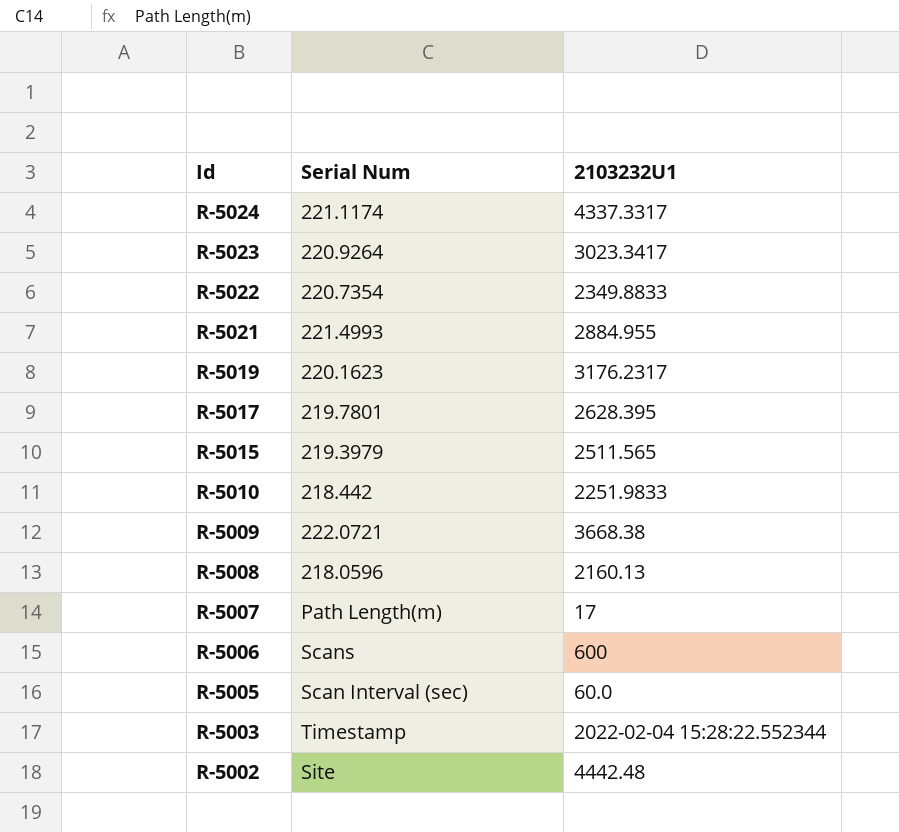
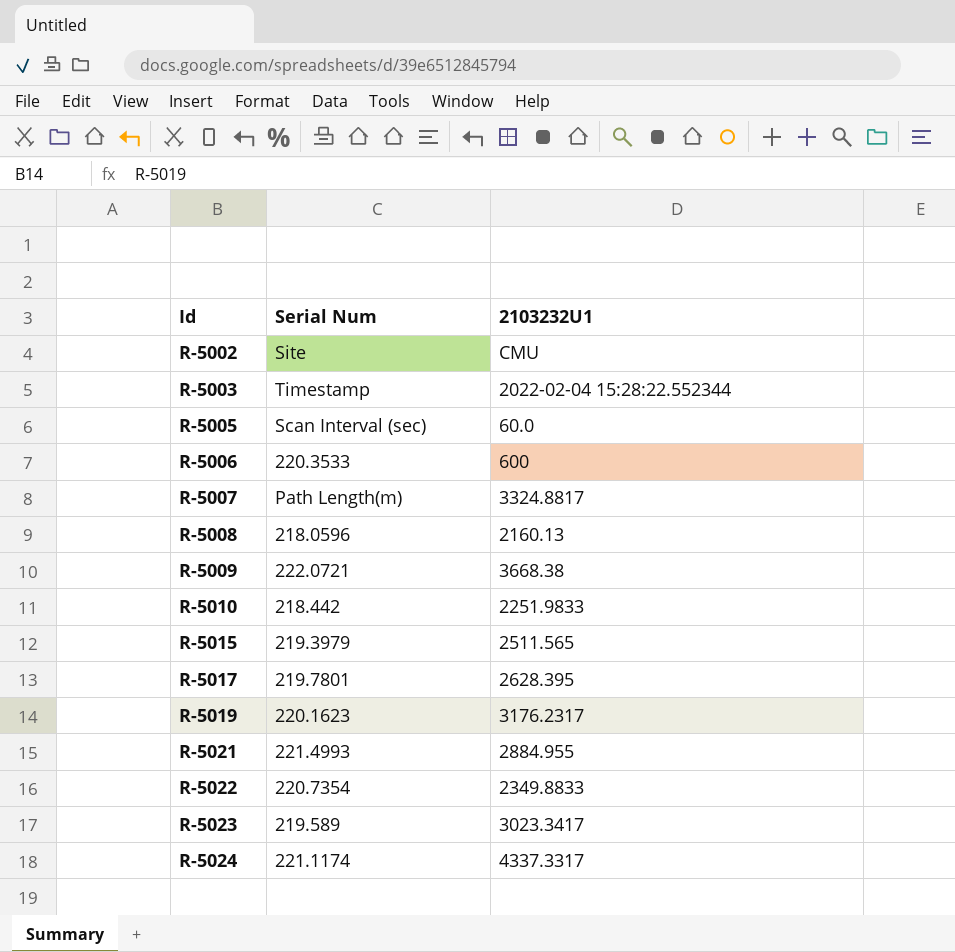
row order: Id descending -> Id ascending
R-5002 | 2103232U1: 4442.48 -> CMU
R-5006 | Serial Num: Scans -> 220.3533
R-5007 | 2103232U1: 17 -> 3324.8817
R-5023 | Serial Num: 220.9264 -> 219.589

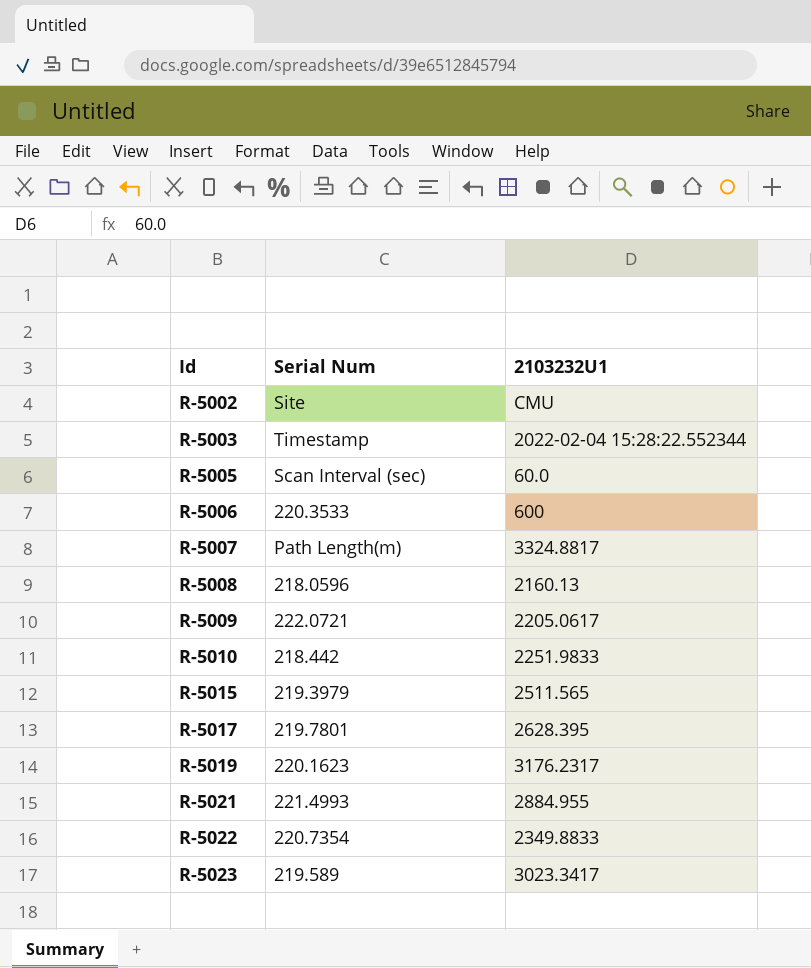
row R-5024: 221.1174 | 4337.3317 -> none
R-5009 | 2103232U1: 3668.38 -> 2205.0617

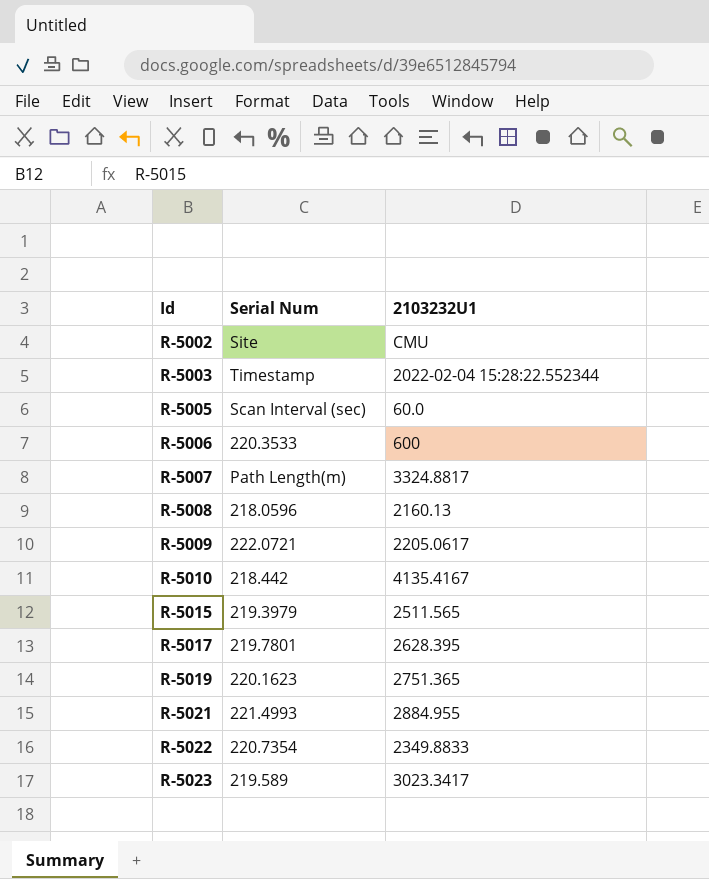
R-5010 | 2103232U1: 2251.9833 -> 4135.4167
R-5019 | 2103232U1: 3176.2317 -> 2751.365

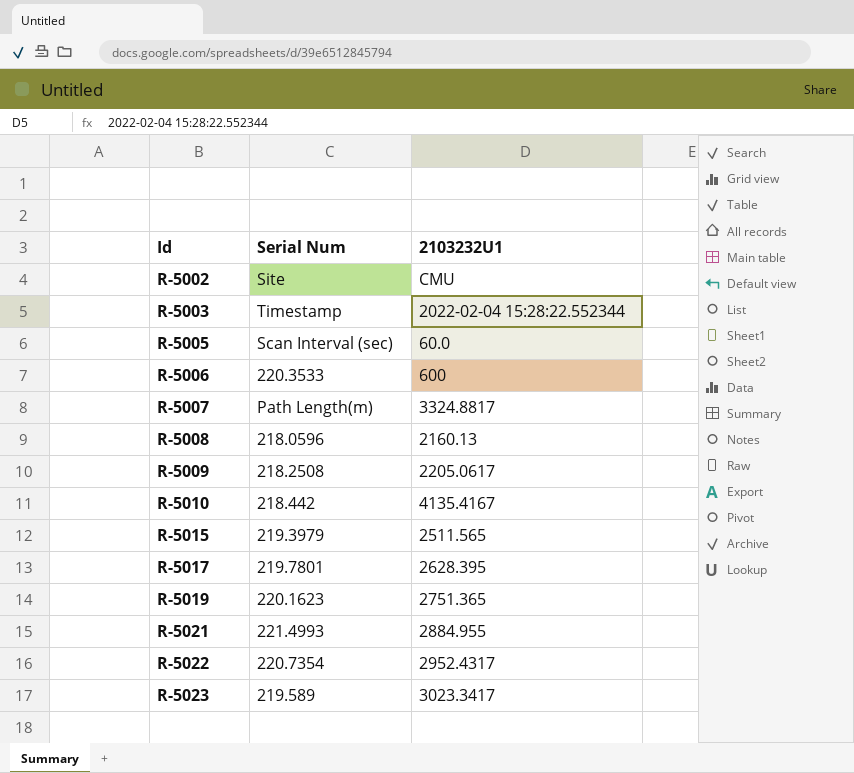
R-5009 | Serial Num: 222.0721 -> 218.2508
R-5022 | 2103232U1: 2349.8833 -> 2952.4317

